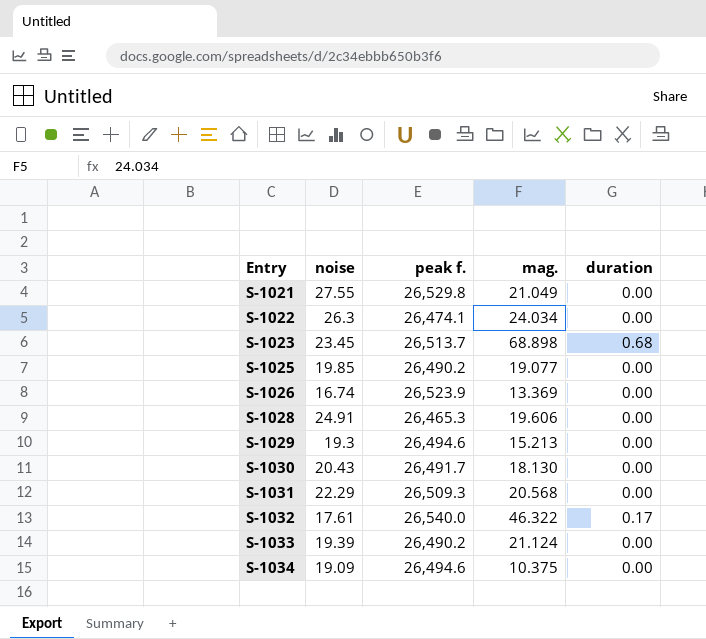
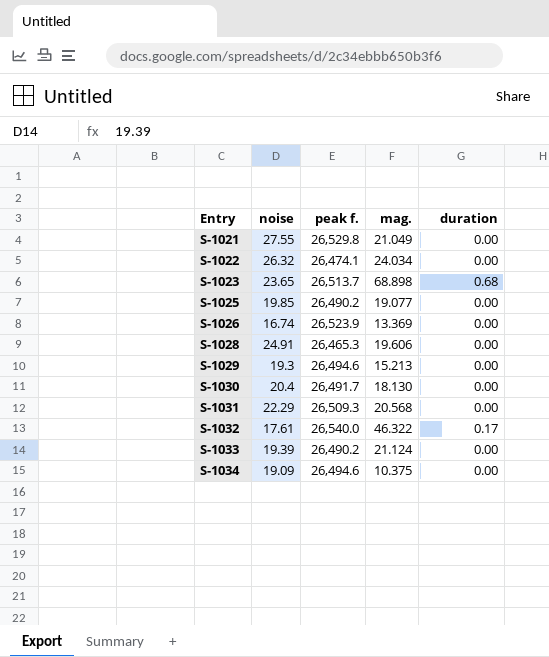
S-1022 | noise: 26.3 -> 26.32
S-1023 | noise: 23.45 -> 23.65
S-1030 | noise: 20.43 -> 20.4

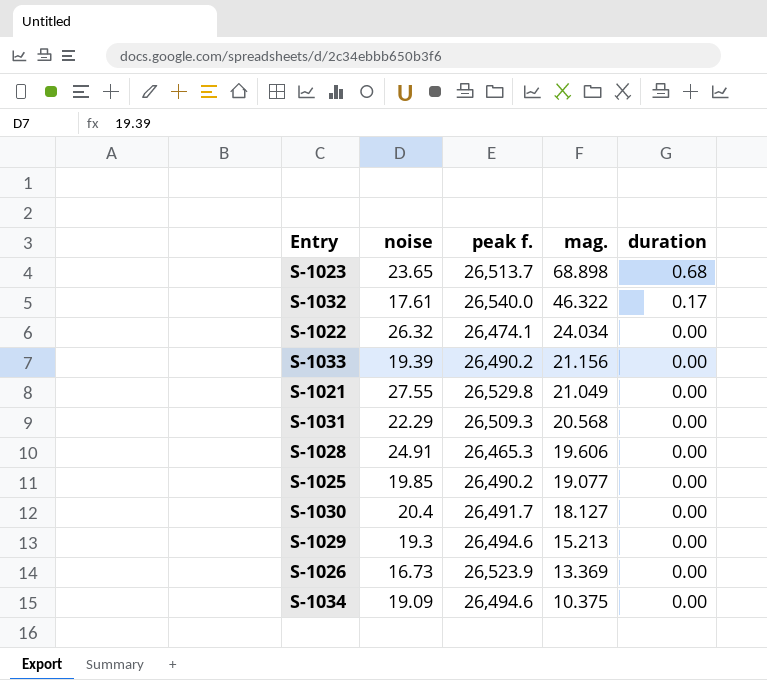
row order: Entry ascending -> mag. descending
S-1033 | mag.: 21.124 -> 21.156
S-1030 | mag.: 18.130 -> 18.127
S-1026 | noise: 16.74 -> 16.73

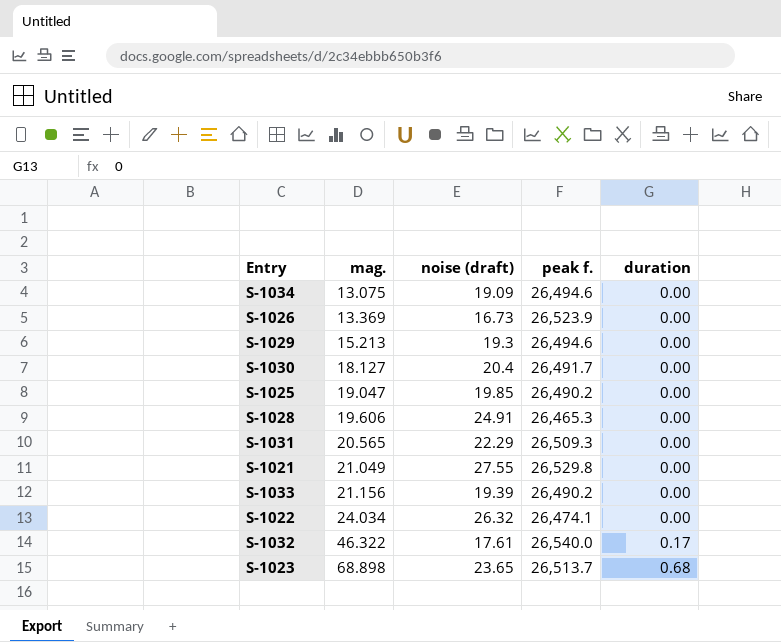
row order: mag. descending -> mag. ascending
column mag. | position: 4 -> 2
column name: noise -> noise (draft)
S-1034 | mag.: 10.375 -> 13.075
S-1025 | mag.: 19.077 -> 19.047
S-1031 | mag.: 20.568 -> 20.565

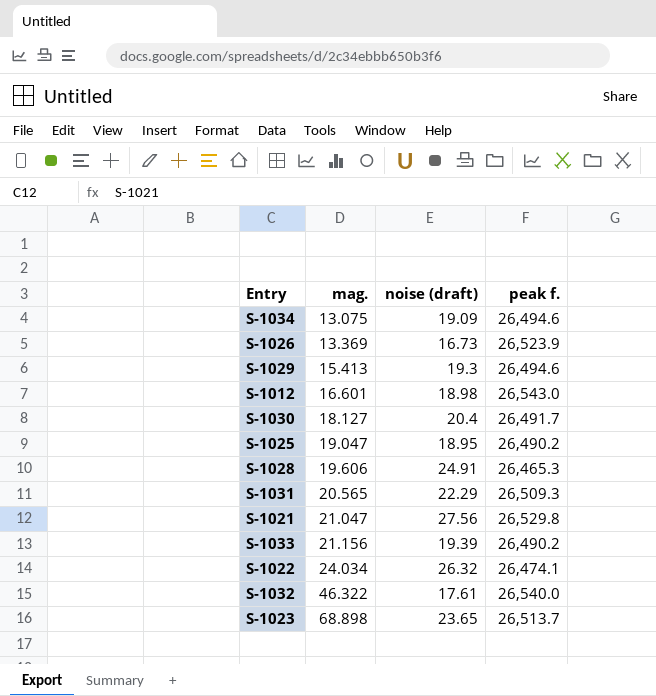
column duration | position: 5 -> none
S-1029 | mag.: 15.213 -> 15.413
row S-1012: none -> 16.601 | 18.98 | 26,543.0
S-1025 | noise (draft): 19.85 -> 18.95
S-1021 | mag.: 21.049 -> 21.047
S-1021 | noise (draft): 27.55 -> 27.56

